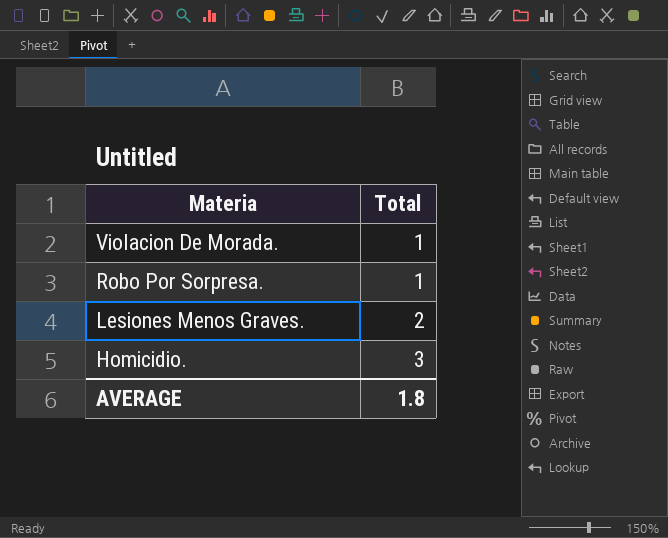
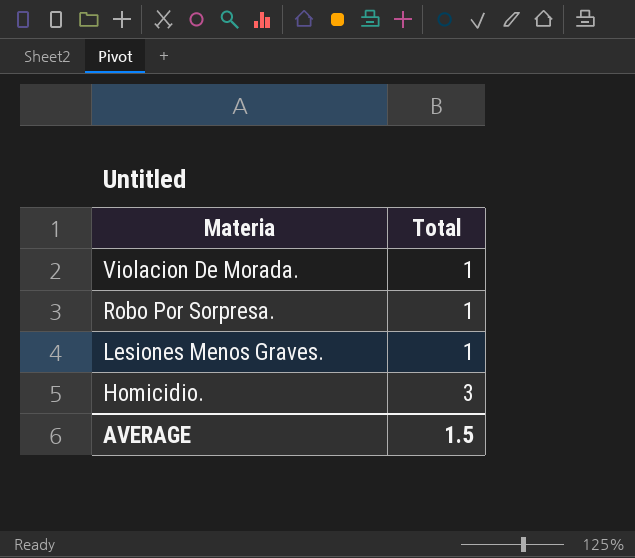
Lesiones Menos Graves. | Total: 2 -> 1
AVERAGE | Total: 1.8 -> 1.5

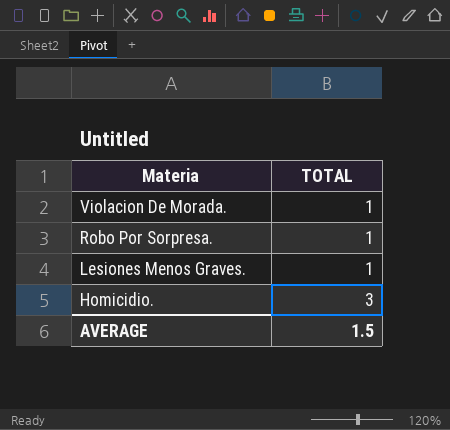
column name: Total -> TOTAL

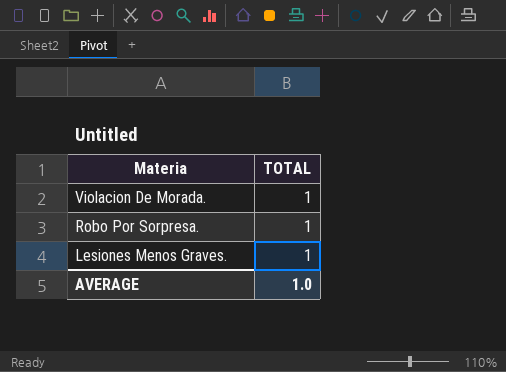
row Homicidio.: 3 -> none
AVERAGE | TOTAL: 1.5 -> 1.0

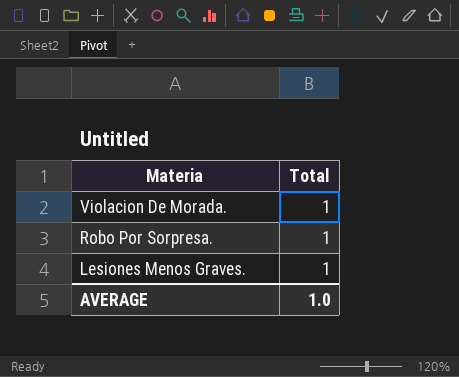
column name: TOTAL -> Total

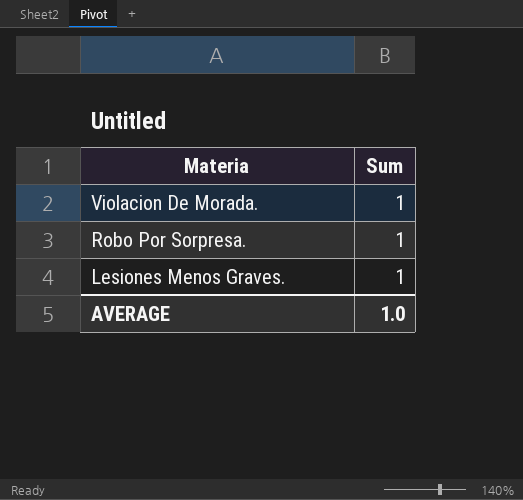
column name: Total -> Sum

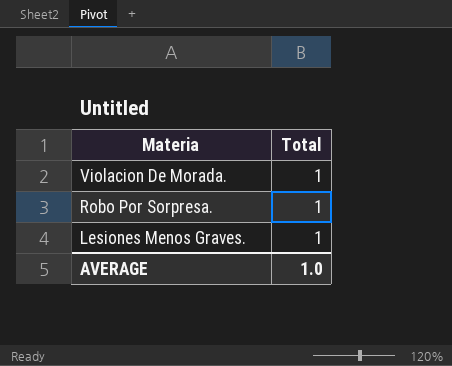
column name: Sum -> Total

